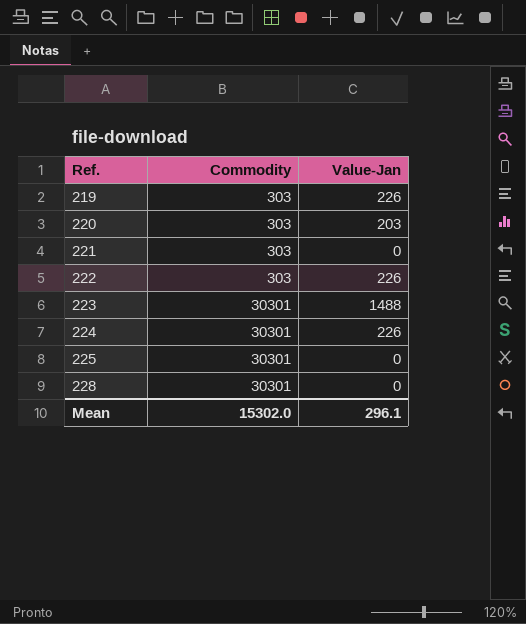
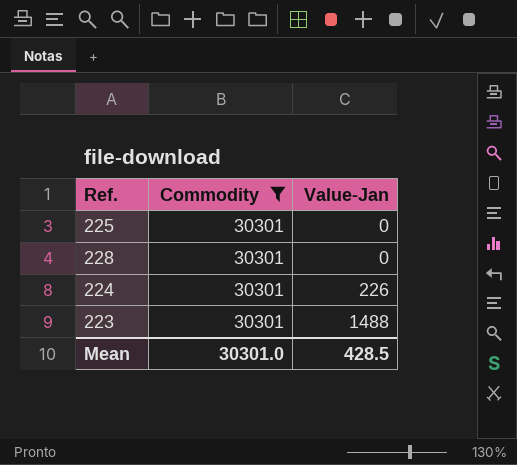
filter: none -> Commodity = 30301
row order: Ref. ascending -> Value-Jan ascending
Mean | Commodity: 15302.0 -> 30301.0
Mean | Value-Jan: 296.1 -> 428.5

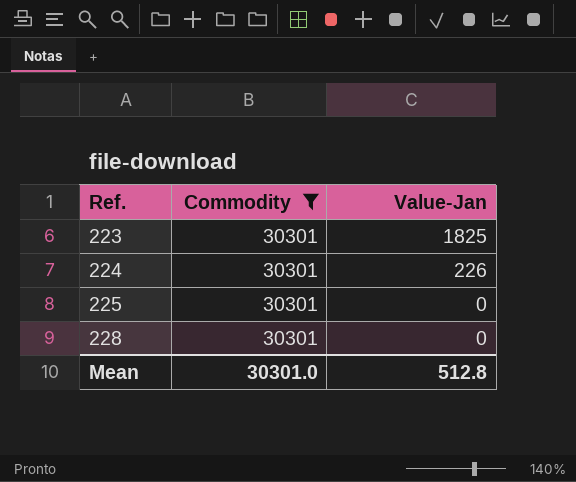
row order: Value-Jan ascending -> Ref. ascending
223 | Value-Jan: 1488 -> 1825
Mean | Value-Jan: 428.5 -> 512.8

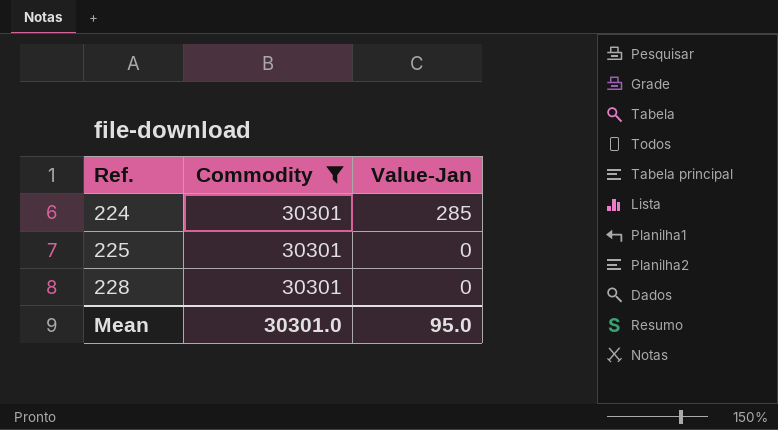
row 223: 30301 | 1825 -> none
224 | Value-Jan: 226 -> 285
Mean | Value-Jan: 512.8 -> 95.0

